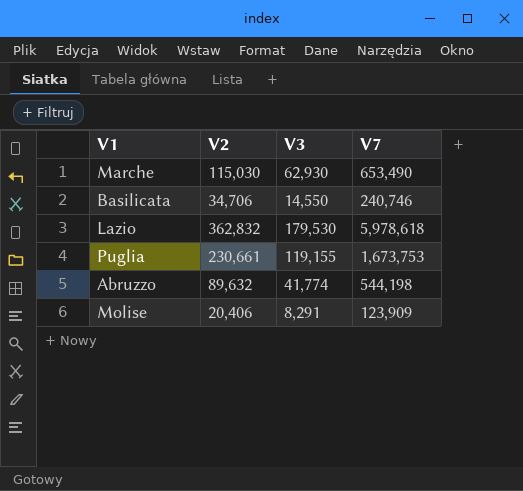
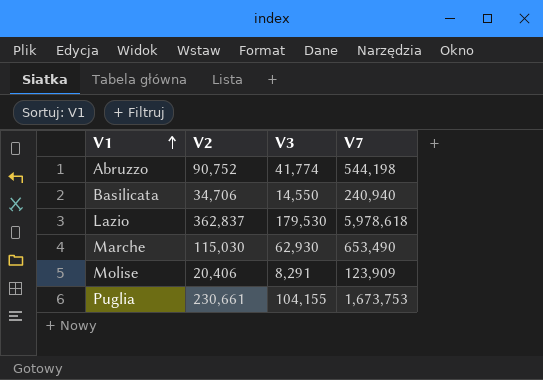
row order: none -> V1 ascending
Abruzzo | V2: 89,632 -> 90,752
Basilicata | V7: 240,746 -> 240,940
Lazio | V2: 362,832 -> 362,837
Puglia | V3: 119,155 -> 104,155

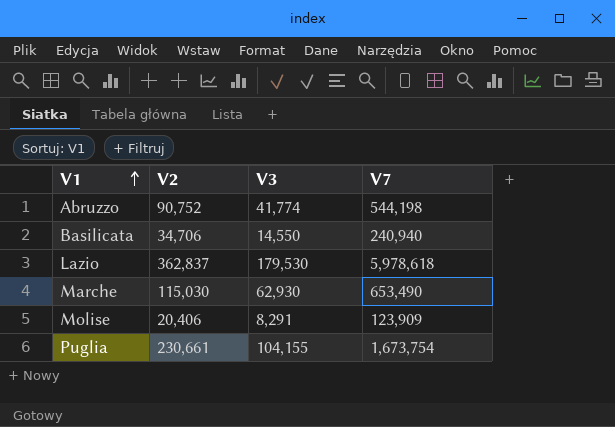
Puglia | V7: 1,673,753 -> 1,673,754

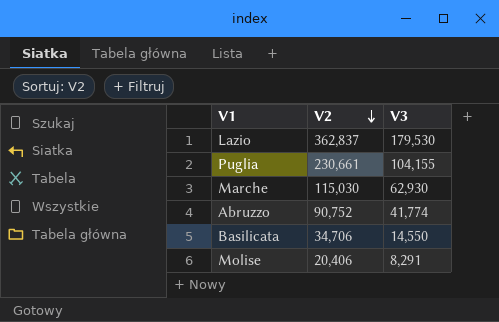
row order: V1 ascending -> V2 descending
column V7 | position: 4 -> none

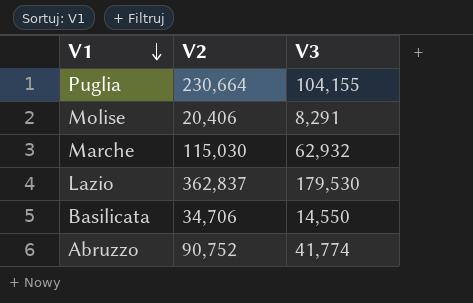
row order: V2 descending -> V1 descending
Puglia | V2: 230,661 -> 230,664
Marche | V3: 62,930 -> 62,932

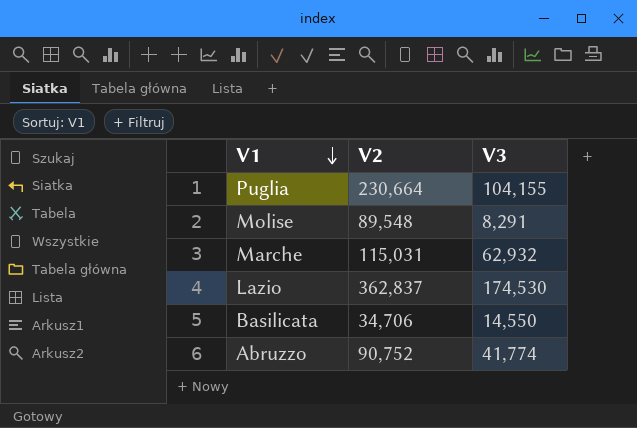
Molise | V2: 20,406 -> 89,548
Marche | V2: 115,030 -> 115,031
Lazio | V3: 179,530 -> 174,530

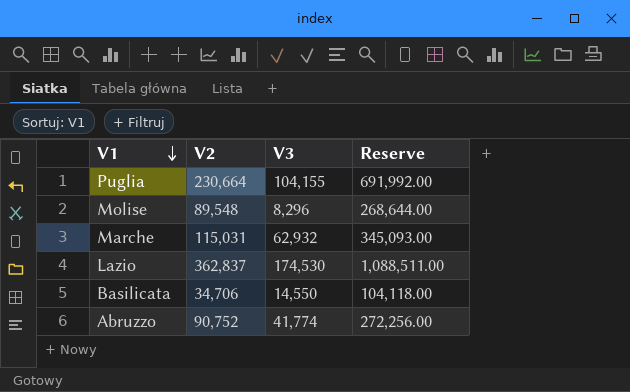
column Reserve | formula: none -> [V2] * 3
Molise | V3: 8,291 -> 8,296

